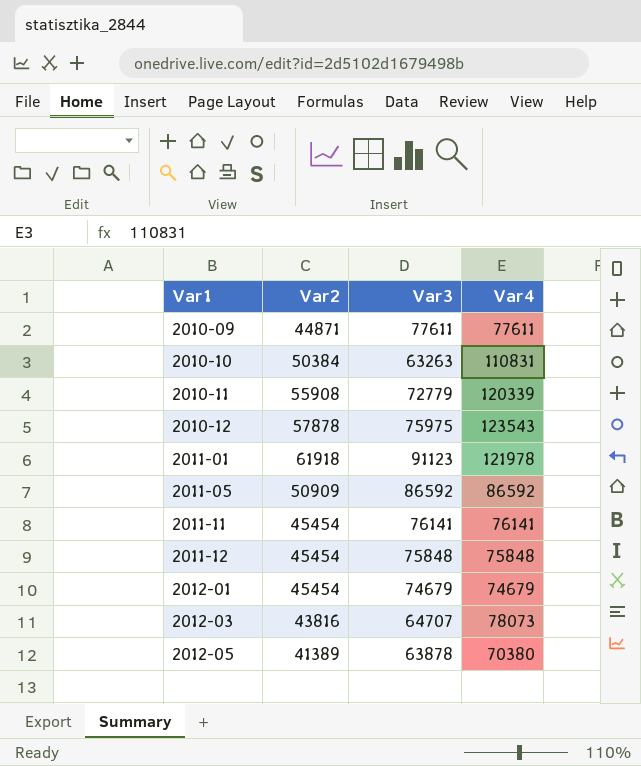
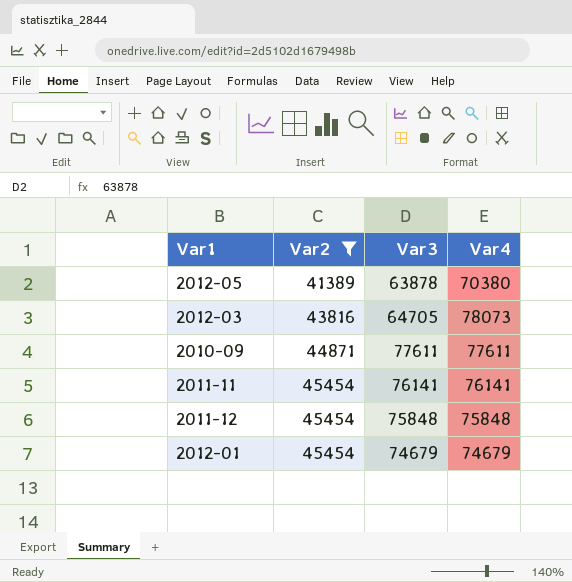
filter: none -> Var2 <= 45454
row order: Var1 ascending -> Var2 ascending
2012-03 | Var3: 64707 -> 64705

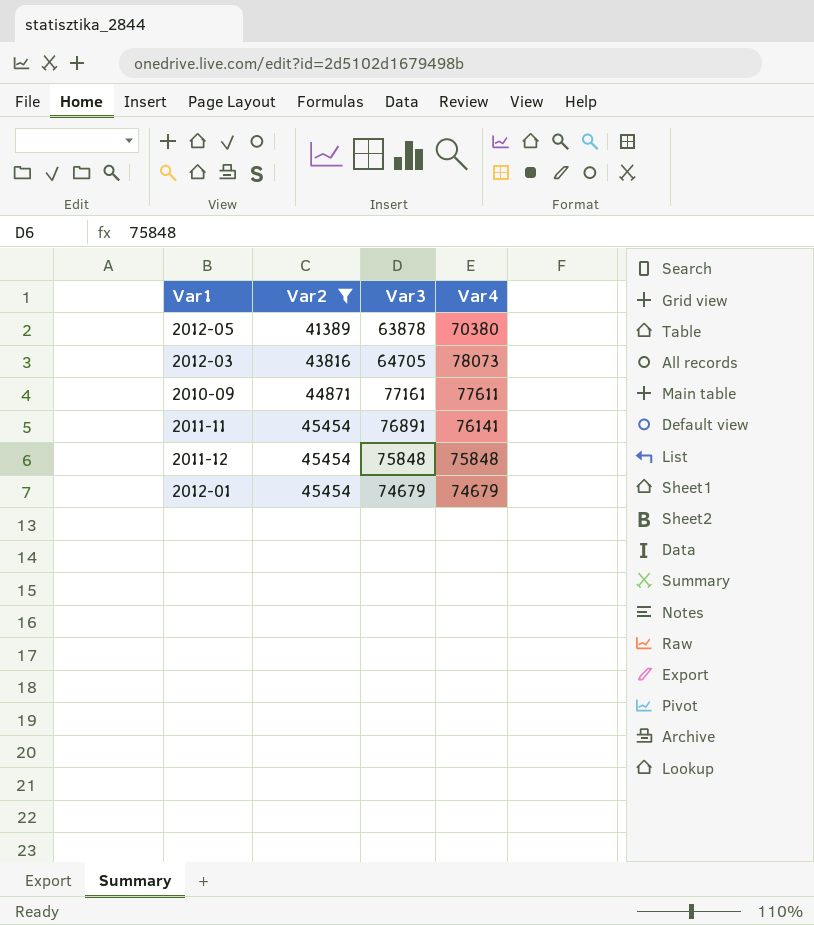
2010-09 | Var3: 77611 -> 77161
2011-11 | Var3: 76141 -> 76891

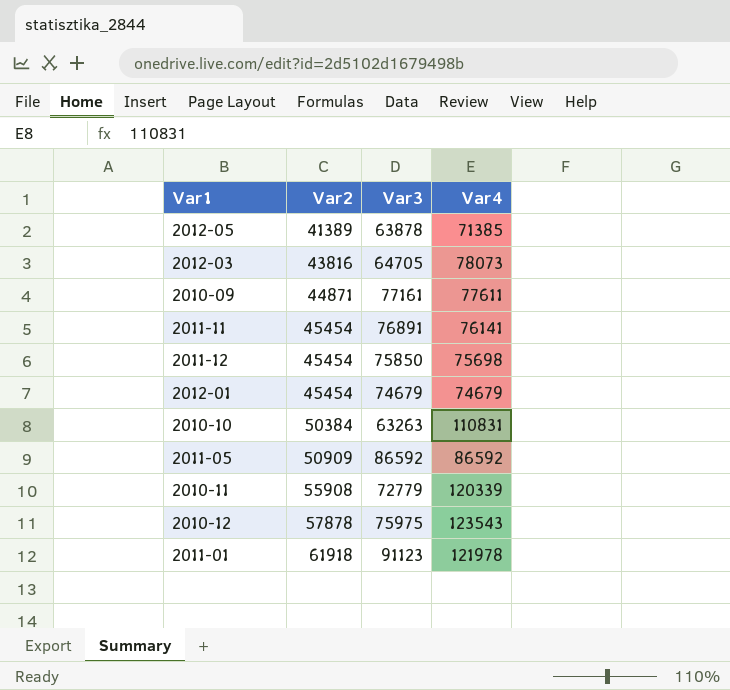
filter: Var2 <= 45454 -> none
2012-05 | Var4: 70380 -> 71385
2011-12 | Var3: 75848 -> 75850
2011-12 | Var4: 75848 -> 75698

